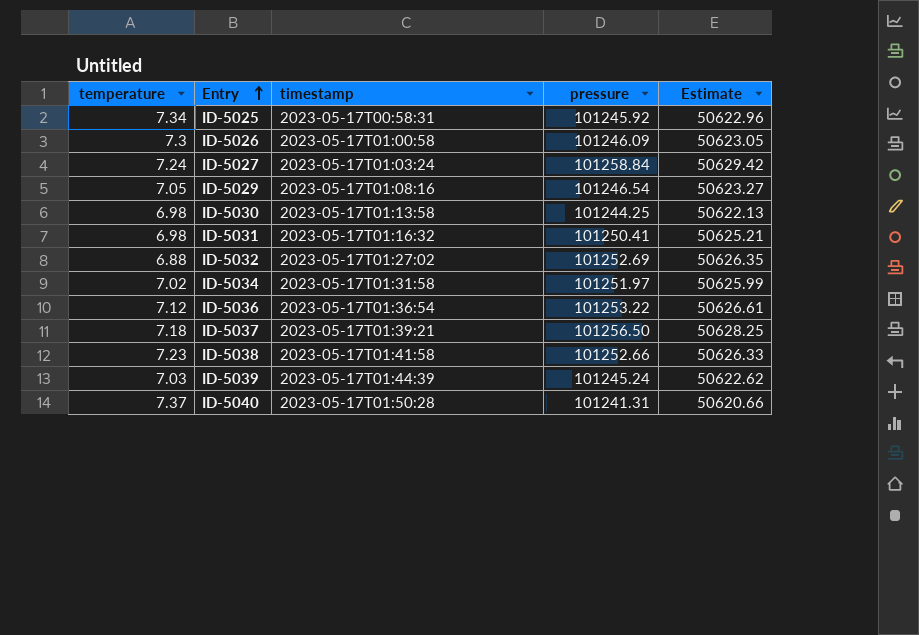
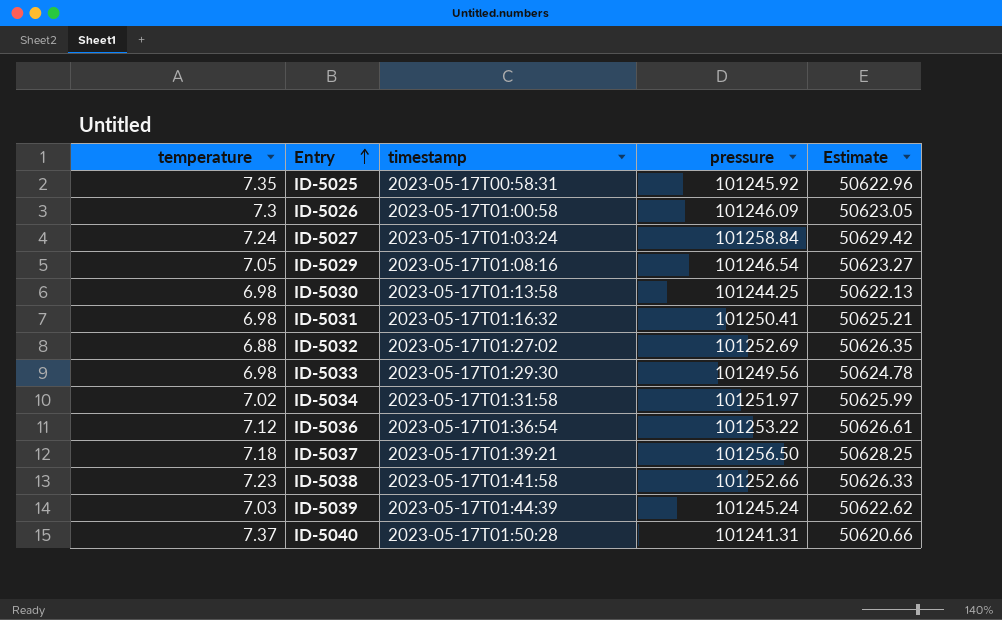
ID-5025 | temperature: 7.34 -> 7.35
row ID-5033: none -> 6.98 | 2023-05-17T01:29:30 | 101249.56 | 50624.78

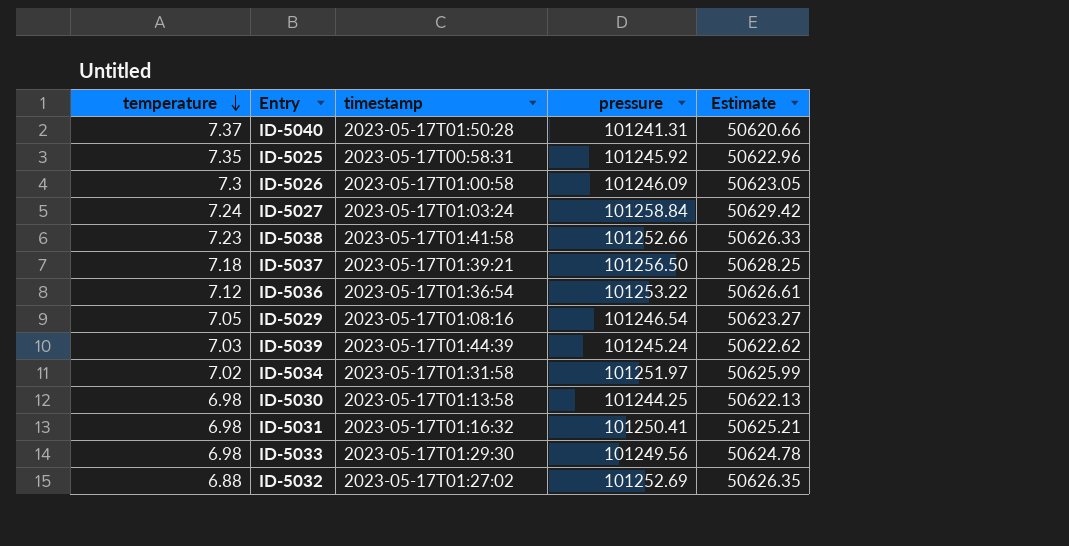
row order: Entry ascending -> temperature descending

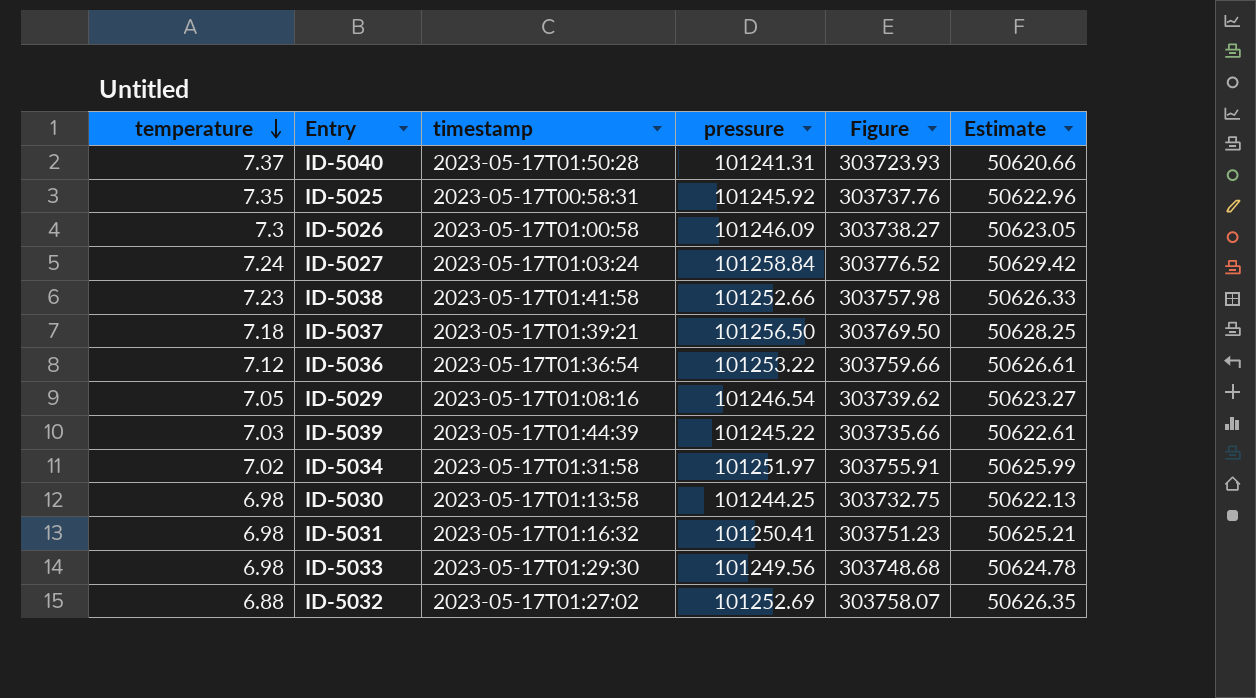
column Figure | formula: none -> [pressure] * 3
ID-5039 | pressure: 101245.24 -> 101245.22
ID-5039 | Estimate: 50622.62 -> 50622.61

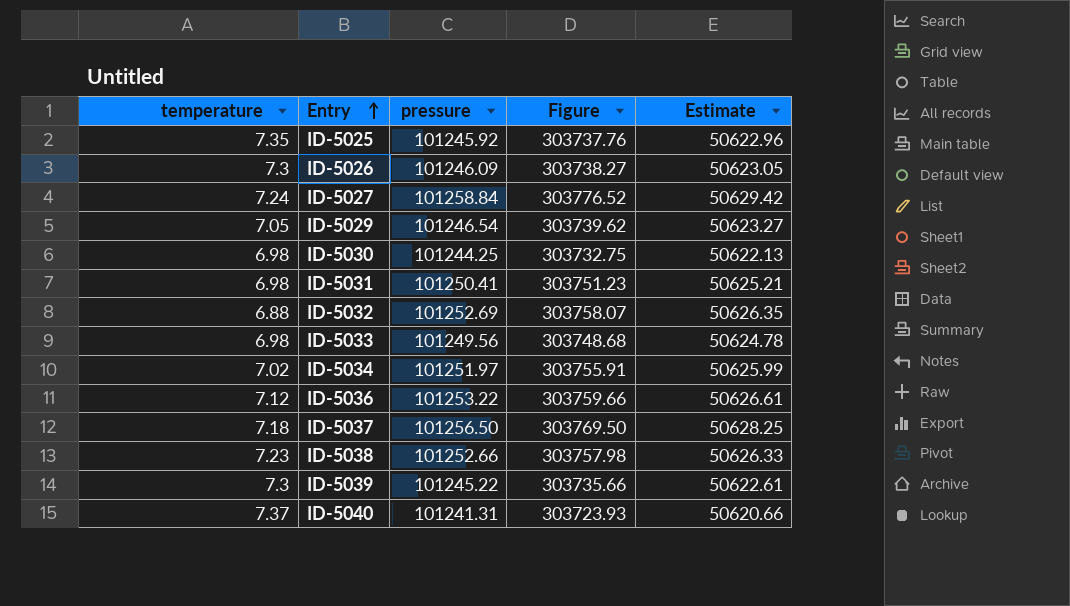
row order: temperature descending -> Entry ascending
column timestamp | position: 3 -> none
ID-5039 | temperature: 7.03 -> 7.3

